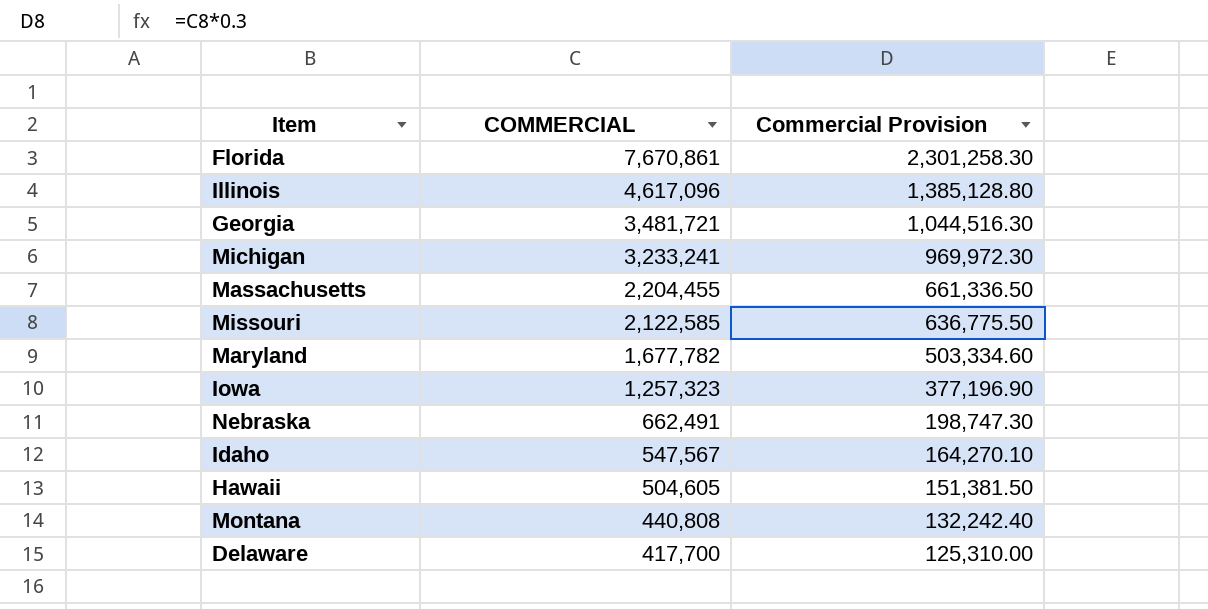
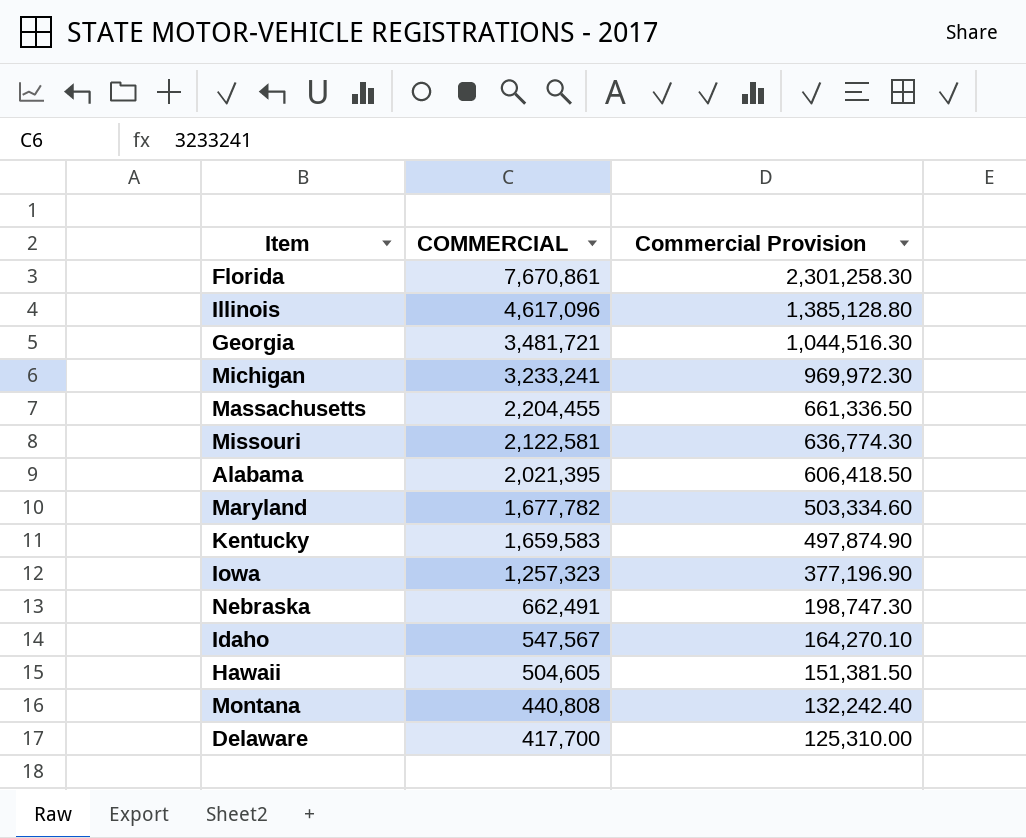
Missouri | COMMERCIAL: 2,122,585 -> 2,122,581
Missouri | Commercial Provision: 636,775.50 -> 636,774.30
row Alabama: none -> 2,021,395 | 606,418.50
row Kentucky: none -> 1,659,583 | 497,874.90

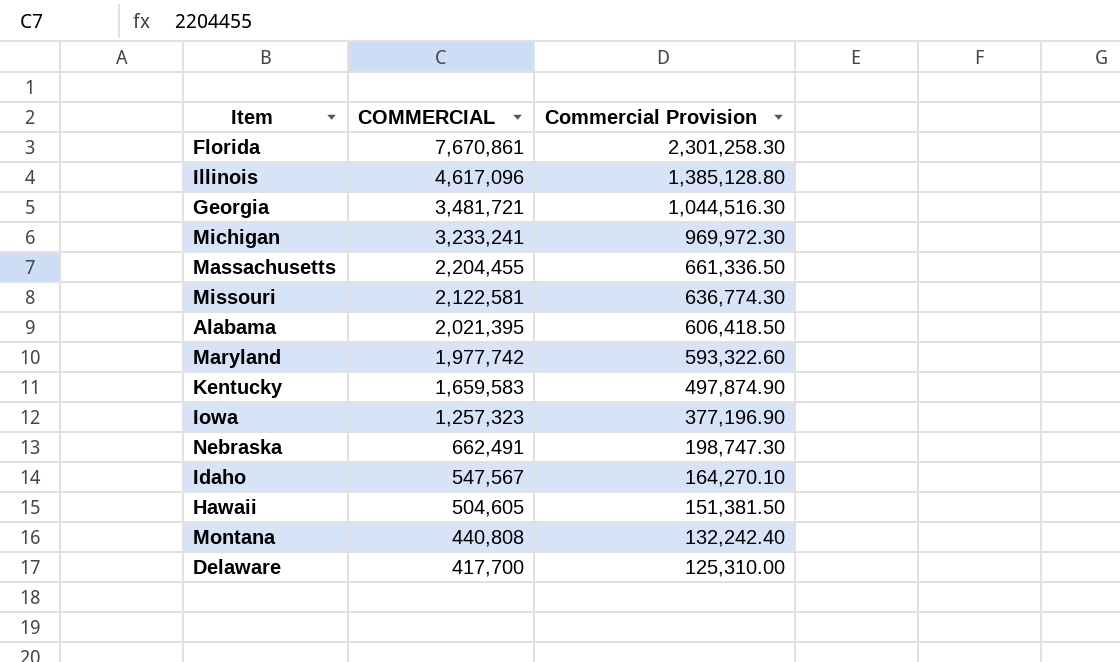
Maryland | COMMERCIAL: 1,677,782 -> 1,977,742
Maryland | Commercial Provision: 503,334.60 -> 593,322.60

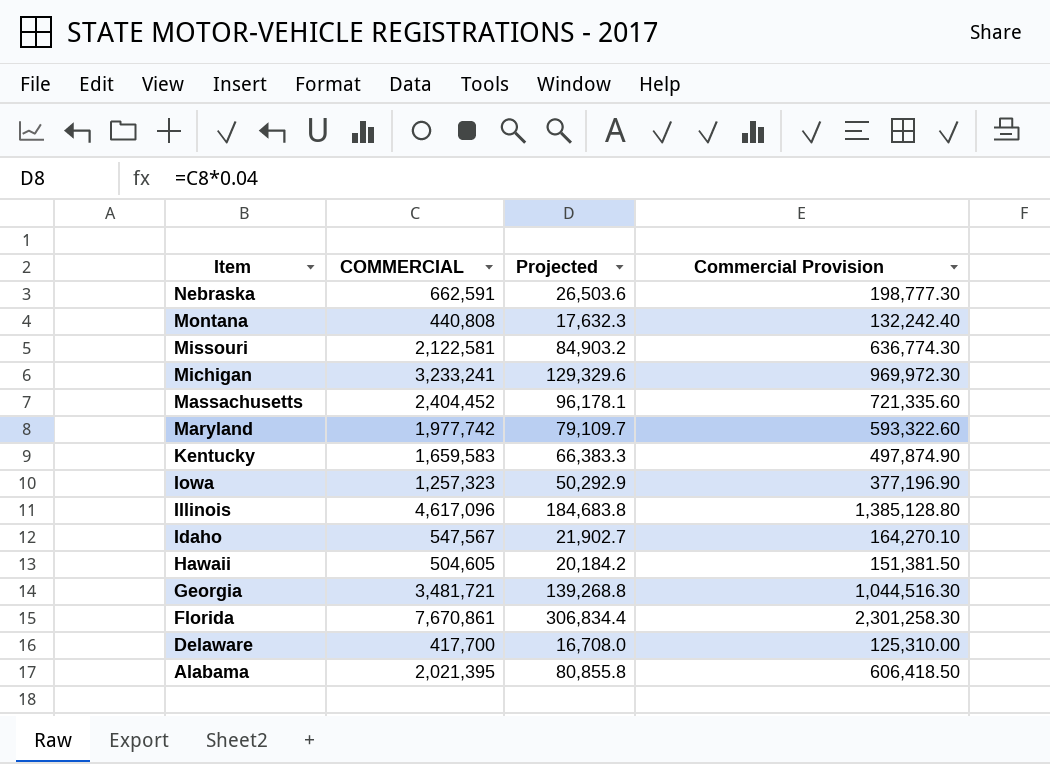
row order: COMMERCIAL descending -> Item descending
column Projected | formula: none -> [COMMERCIAL] * 0.04
Nebraska | COMMERCIAL: 662,491 -> 662,591
Nebraska | Commercial Provision: 198,747.30 -> 198,777.30
Massachusetts | COMMERCIAL: 2,204,455 -> 2,404,452
Massachusetts | Commercial Provision: 661,336.50 -> 721,335.60

